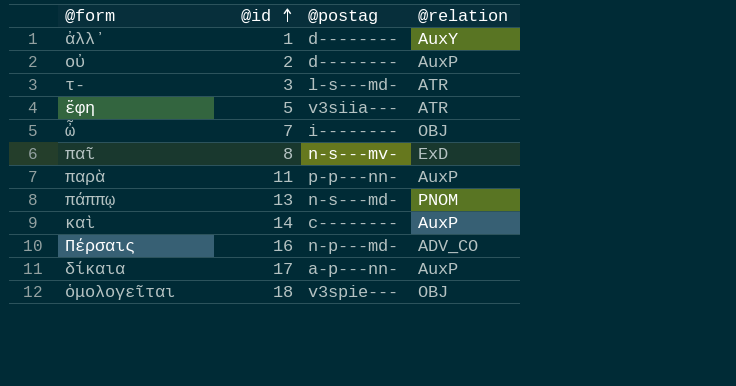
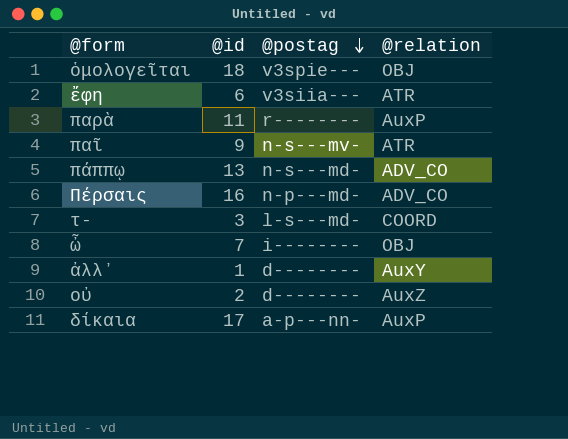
row order: @id ascending -> @postag descending
row καὶ: 14 | c-------- | AuxP -> none
ἔφη | @id: 5 -> 6
παρὰ | @postag: p-p---nn- -> r--------
παῖ | @id: 8 -> 9
παῖ | @relation: ExD -> ATR
πάππῳ | @relation: PNOM -> ADV_CO
τ- | @relation: ATR -> COORD
οὐ | @relation: AuxP -> AuxZ

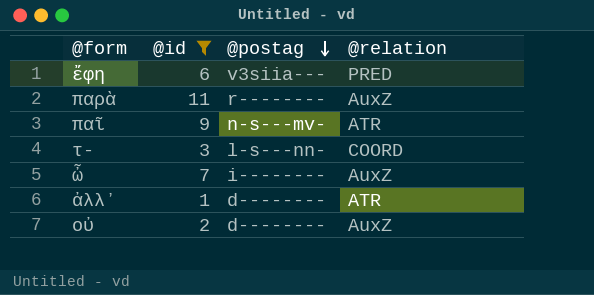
filter: none -> @id <= 11
ἔφη | @relation: ATR -> PRED
παρὰ | @relation: AuxP -> AuxZ
τ- | @postag: l-s---md- -> l-s---nn-
ὦ | @relation: OBJ -> AuxZ
ἀλλʼ | @relation: AuxY -> ATR

